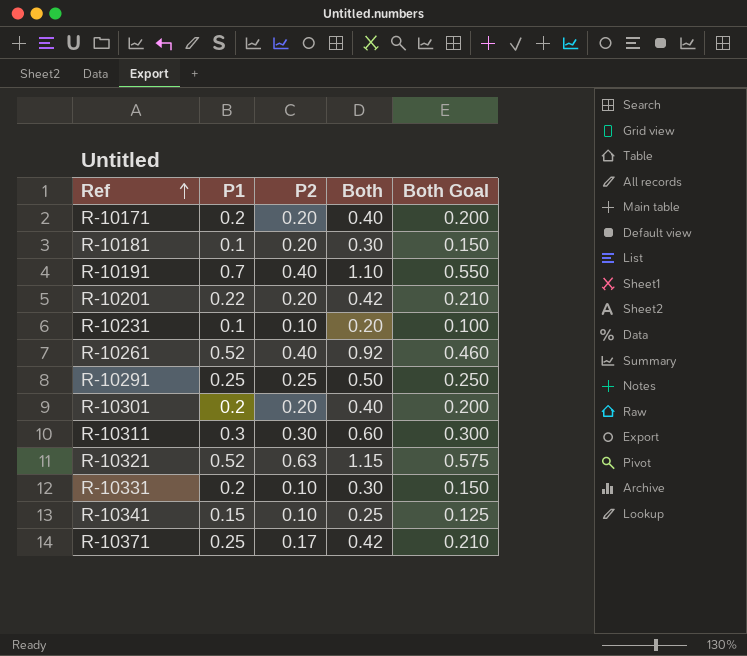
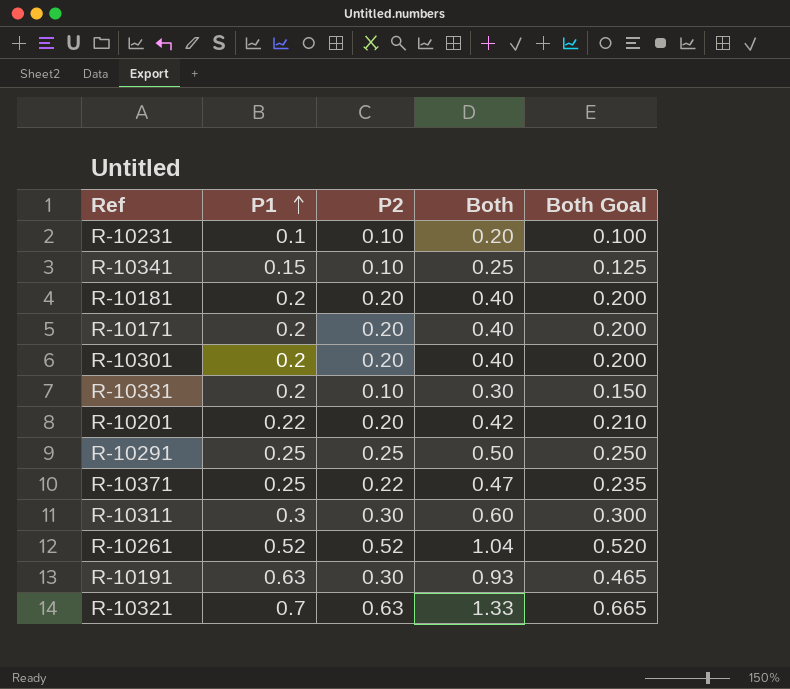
row order: Ref ascending -> P1 ascending
R-10181 | P1: 0.1 -> 0.2
R-10181 | Both: 0.30 -> 0.40
R-10181 | Both Goal: 0.150 -> 0.200
R-10371 | P2: 0.17 -> 0.22
R-10371 | Both: 0.42 -> 0.47
R-10371 | Both Goal: 0.210 -> 0.235
R-10261 | P2: 0.40 -> 0.52
R-10261 | Both: 0.92 -> 1.04
R-10261 | Both Goal: 0.460 -> 0.520
R-10191 | P1: 0.7 -> 0.63
R-10191 | P2: 0.40 -> 0.30
R-10191 | Both: 1.10 -> 0.93
R-10191 | Both Goal: 0.550 -> 0.465
R-10321 | P1: 0.52 -> 0.7
R-10321 | Both: 1.15 -> 1.33
R-10321 | Both Goal: 0.575 -> 0.665

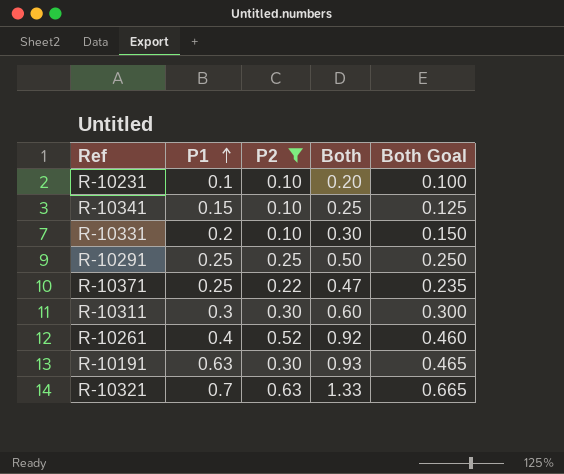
filter: none -> P2 != 0.20
R-10261 | P1: 0.52 -> 0.4
R-10261 | Both: 1.04 -> 0.92
R-10261 | Both Goal: 0.520 -> 0.460

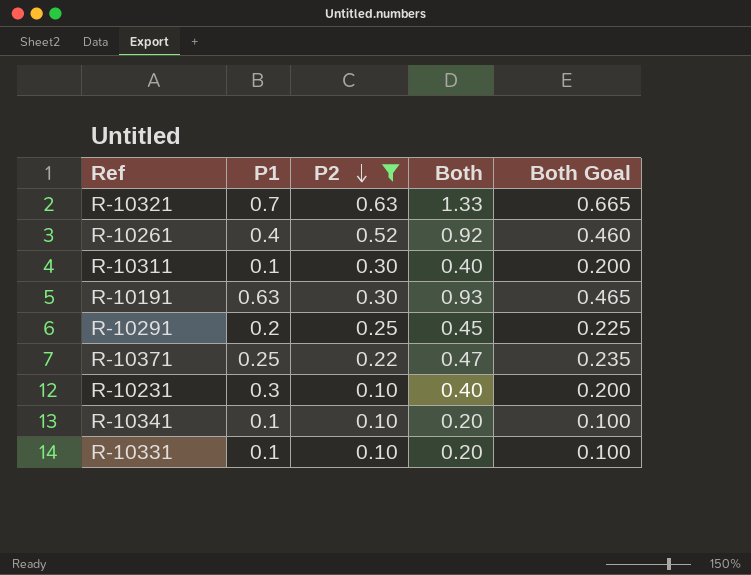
row order: P1 ascending -> P2 descending
R-10311 | P1: 0.3 -> 0.1
R-10311 | Both: 0.60 -> 0.40
R-10311 | Both Goal: 0.300 -> 0.200
R-10291 | P1: 0.25 -> 0.2
R-10291 | Both: 0.50 -> 0.45
R-10291 | Both Goal: 0.250 -> 0.225
R-10231 | P1: 0.1 -> 0.3
R-10231 | Both: 0.20 -> 0.40
R-10231 | Both Goal: 0.100 -> 0.200
R-10341 | P1: 0.15 -> 0.1
R-10341 | Both: 0.25 -> 0.20
R-10341 | Both Goal: 0.125 -> 0.100
R-10331 | P1: 0.2 -> 0.1
R-10331 | Both: 0.30 -> 0.20
R-10331 | Both Goal: 0.150 -> 0.100

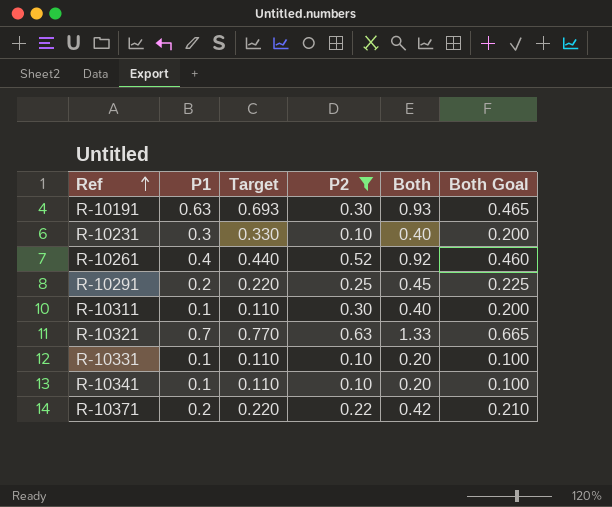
row order: P2 descending -> Ref ascending
column Target | formula: none -> [P1] * 1.1
R-10371 | P1: 0.25 -> 0.2
R-10371 | Both: 0.47 -> 0.42
R-10371 | Both Goal: 0.235 -> 0.210

